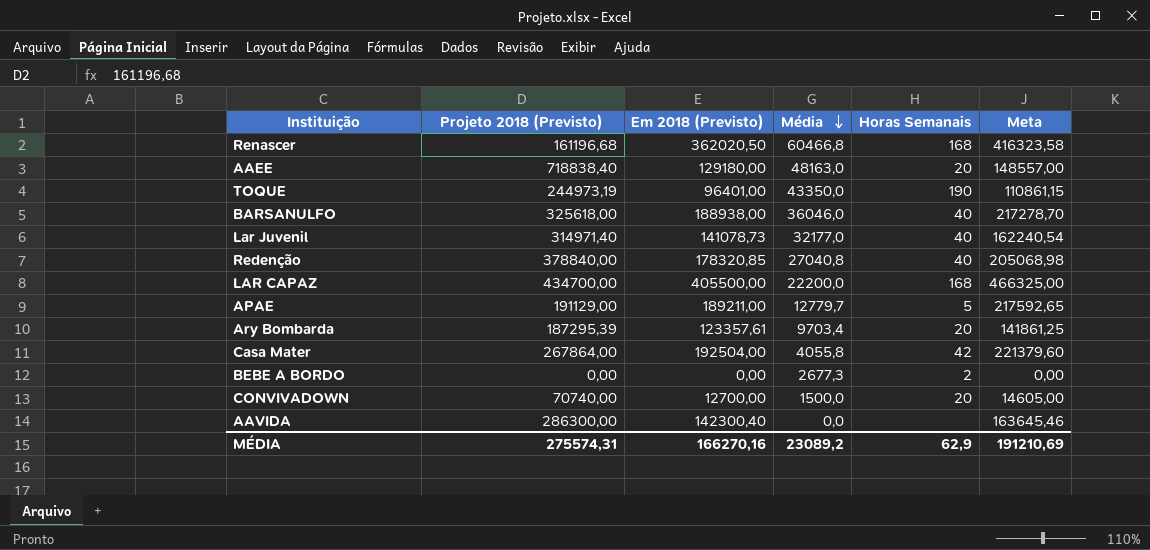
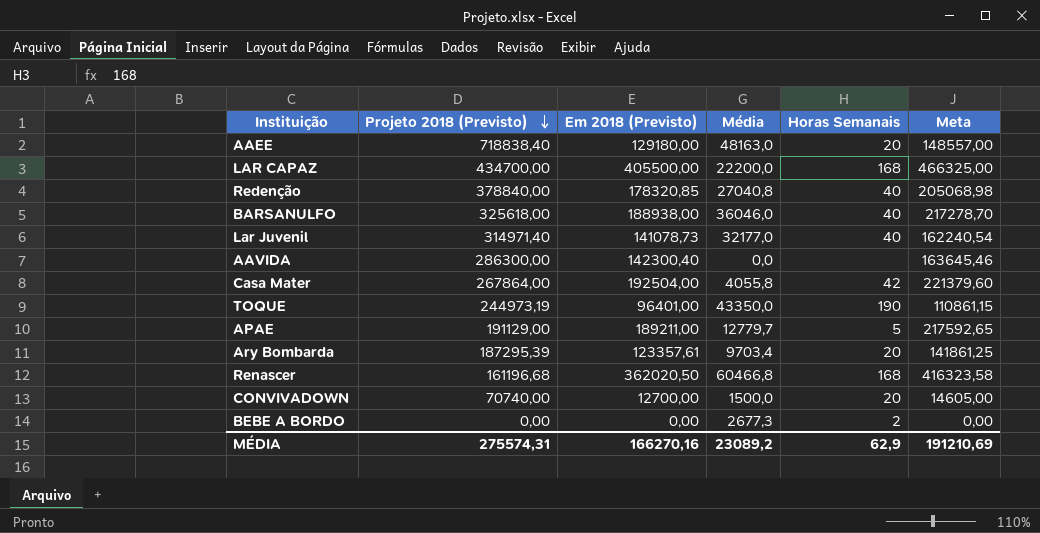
row order: Média descending -> Projeto 2018 (Previsto) descending

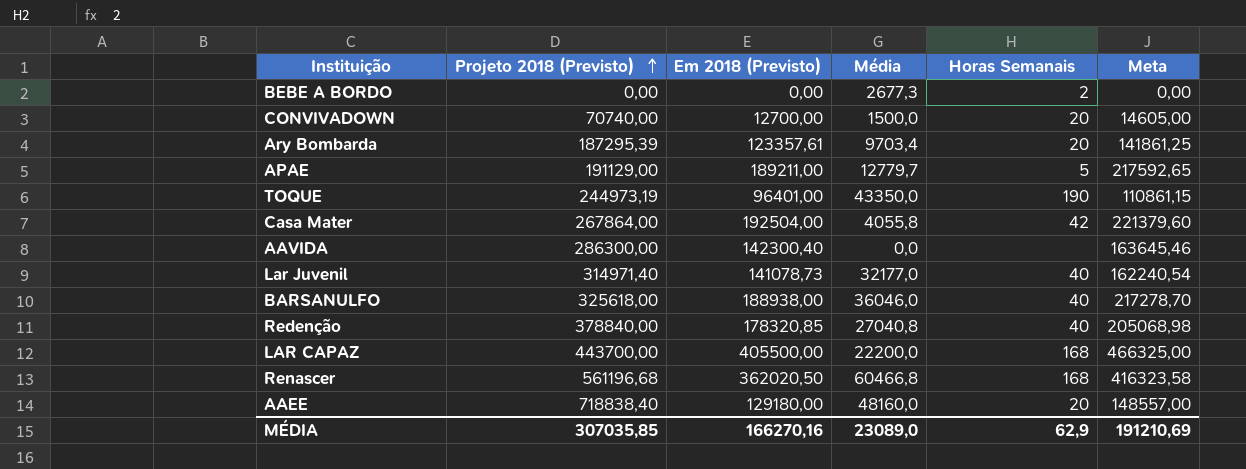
row order: Projeto 2018 (Previsto) descending -> Projeto 2018 (Previsto) ascending
LAR CAPAZ | Projeto 2018 (Previsto): 434700,00 -> 443700,00
Renascer | Projeto 2018 (Previsto): 161196,68 -> 561196,68
AAEE | Média: 48163,0 -> 48160,0
MÉDIA | Projeto 2018 (Previsto): 275574,31 -> 307035,85
MÉDIA | Média: 23089,2 -> 23089,0

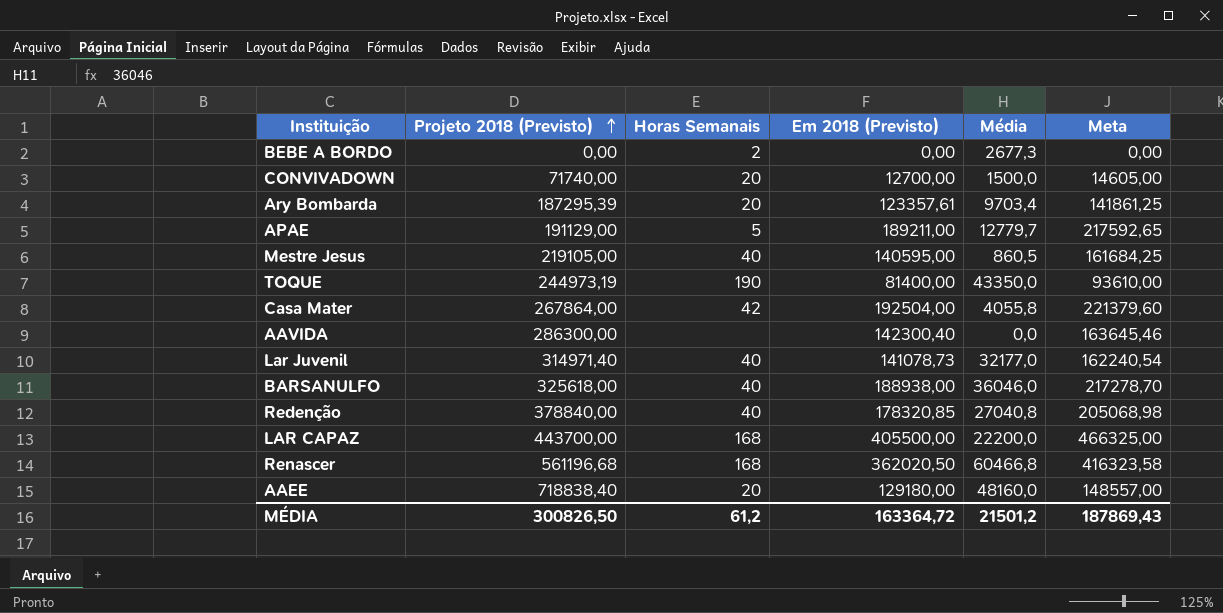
column Horas Semanais | position: 5 -> 3
CONVIVADOWN | Projeto 2018 (Previsto): 70740,00 -> 71740,00
row Mestre Jesus: none -> 219105,00 | 40 | 140595,00 | 860,5 | 161684,25
TOQUE | Em 2018 (Previsto): 96401,00 -> 81400,00
TOQUE | Meta: 110861,15 -> 93610,00
MÉDIA | Projeto 2018 (Previsto): 307035,85 -> 300826,50
MÉDIA | Horas Semanais: 62,9 -> 61,2
MÉDIA | Em 2018 (Previsto): 166270,16 -> 163364,72
MÉDIA | Média: 23089,0 -> 21501,2
MÉDIA | Meta: 191210,69 -> 187869,43

